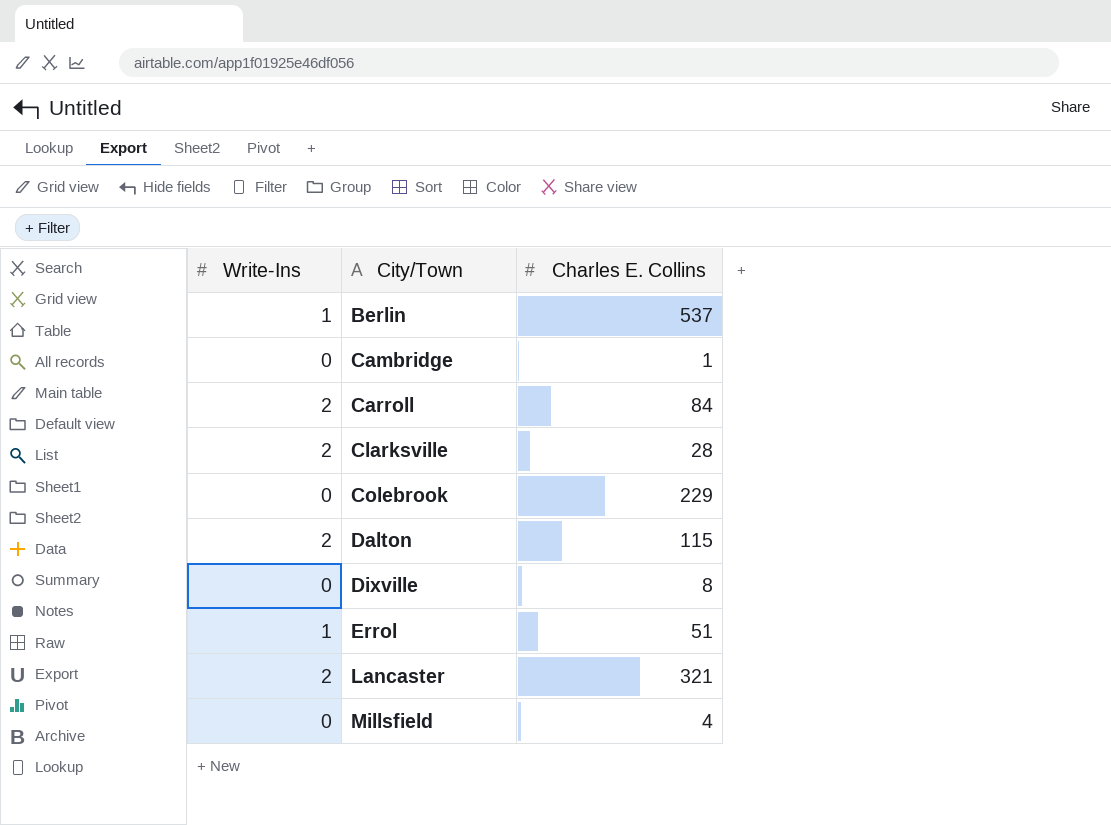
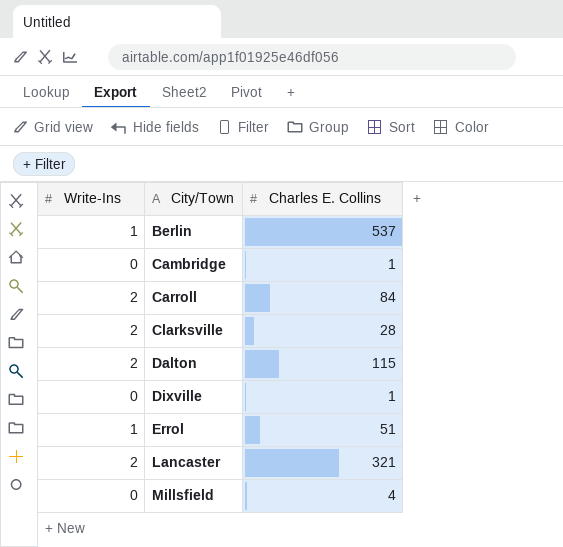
row Colebrook: 0 | 229 -> none
Dixville | Charles E. Collins: 8 -> 1

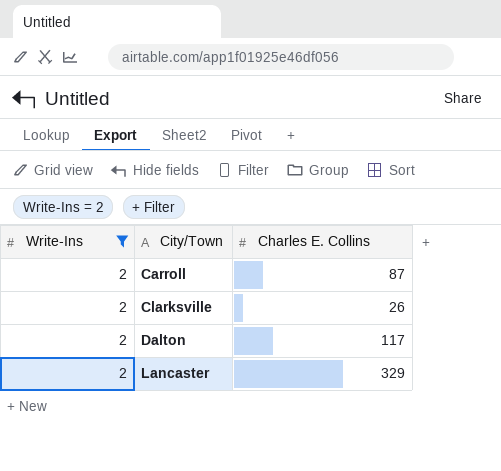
filter: none -> Write-Ins = 2
Carroll | Charles E. Collins: 84 -> 87
Clarksville | Charles E. Collins: 28 -> 26
Dalton | Charles E. Collins: 115 -> 117
Lancaster | Charles E. Collins: 321 -> 329

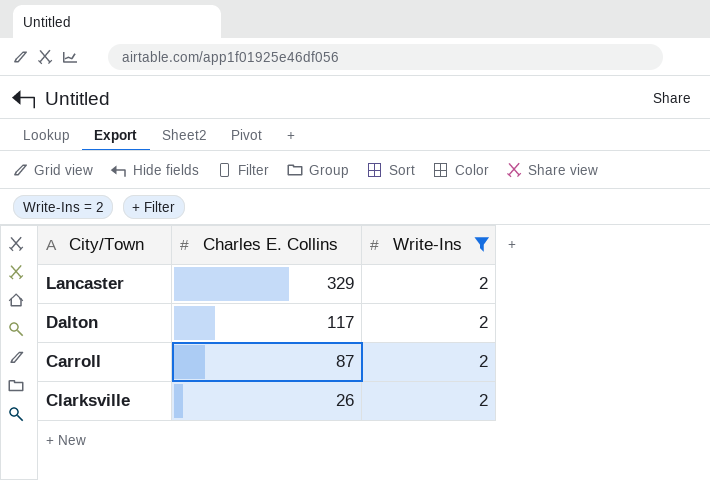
row order: City/Town ascending -> Charles E. Collins descending
column Write-Ins | position: 1 -> 3

